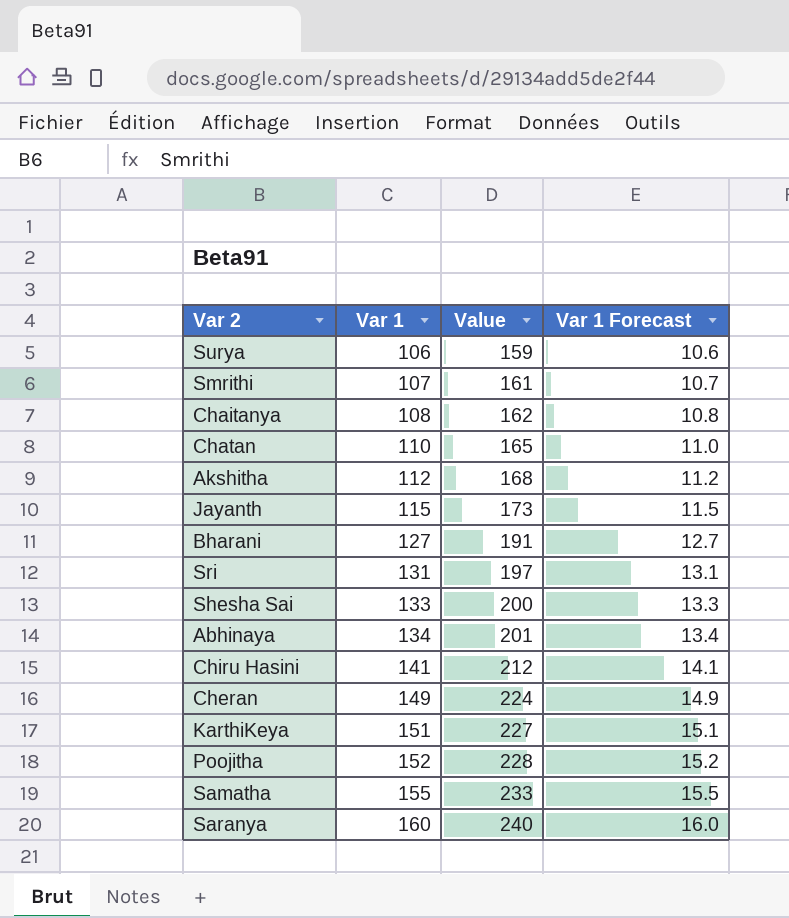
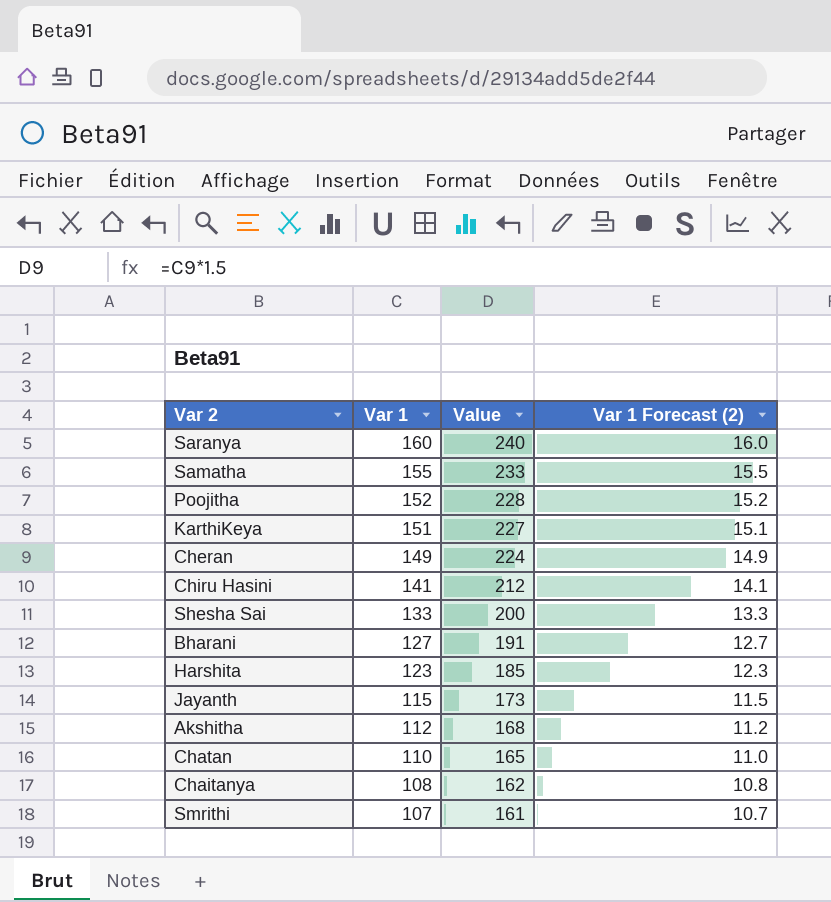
row order: Var 1 ascending -> Var 1 descending
column name: Var 1 Forecast -> Var 1 Forecast (2)
row Surya: 106 | 159 | 10.6 -> none
row Sri: 131 | 197 | 13.1 -> none
row Abhinaya: 134 | 201 | 13.4 -> none
row Harshita: none -> 123 | 185 | 12.3

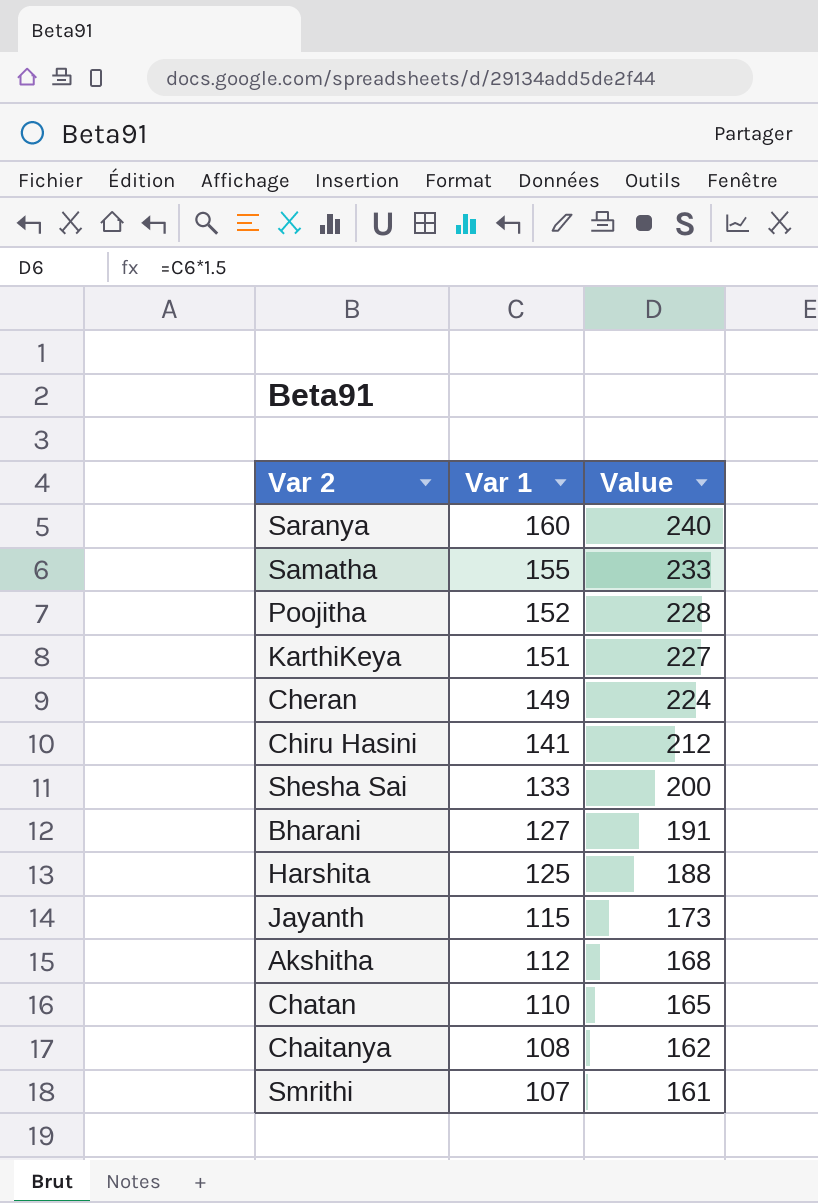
column Var 1 Forecast (2) | formula: [Var 1] * 0.1 -> none
Harshita | Var 1: 123 -> 125
Harshita | Value: 185 -> 188

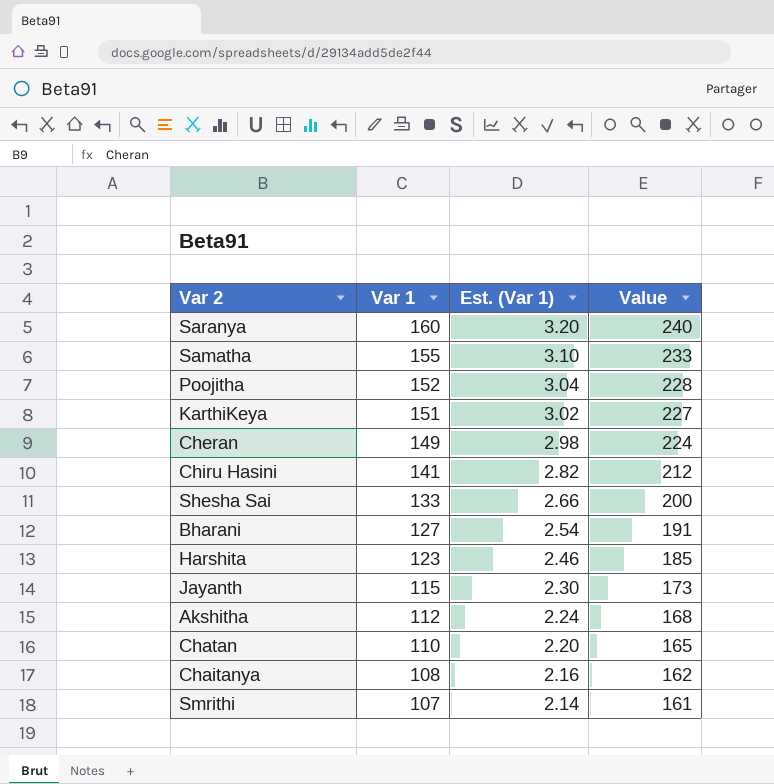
column Est. (Var 1) | formula: none -> [Var 1] * 0.02
Harshita | Var 1: 125 -> 123
Harshita | Value: 188 -> 185

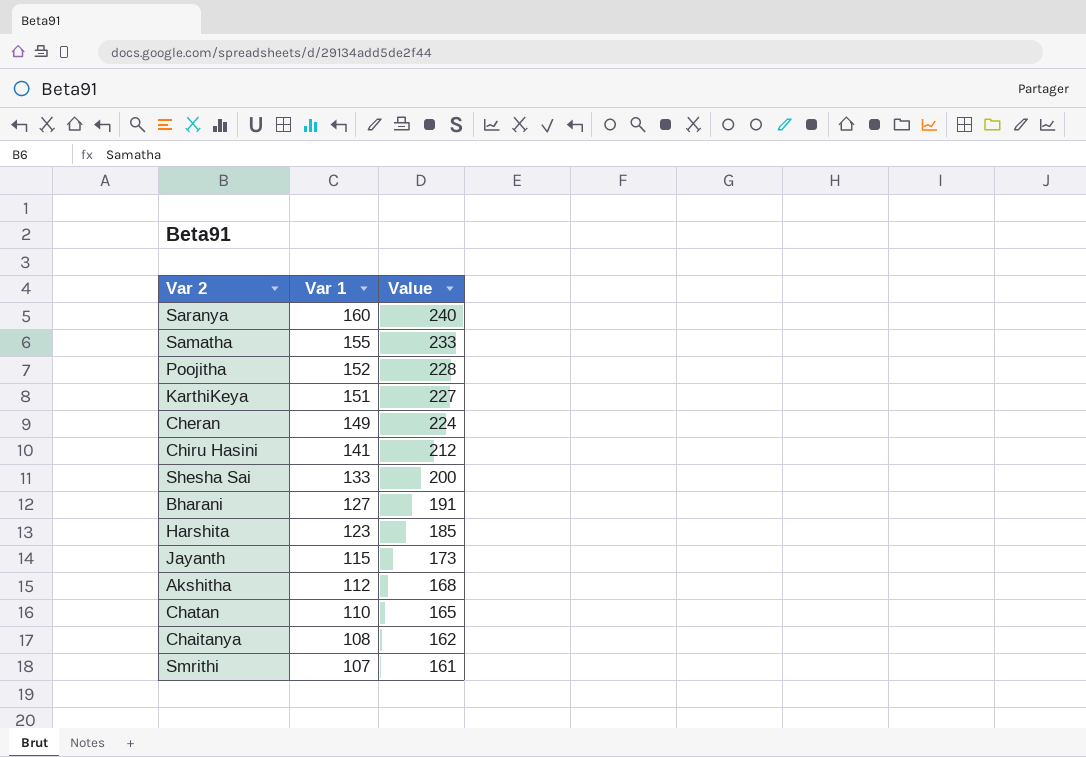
column Est. (Var 1) | formula: [Var 1] * 0.02 -> none

